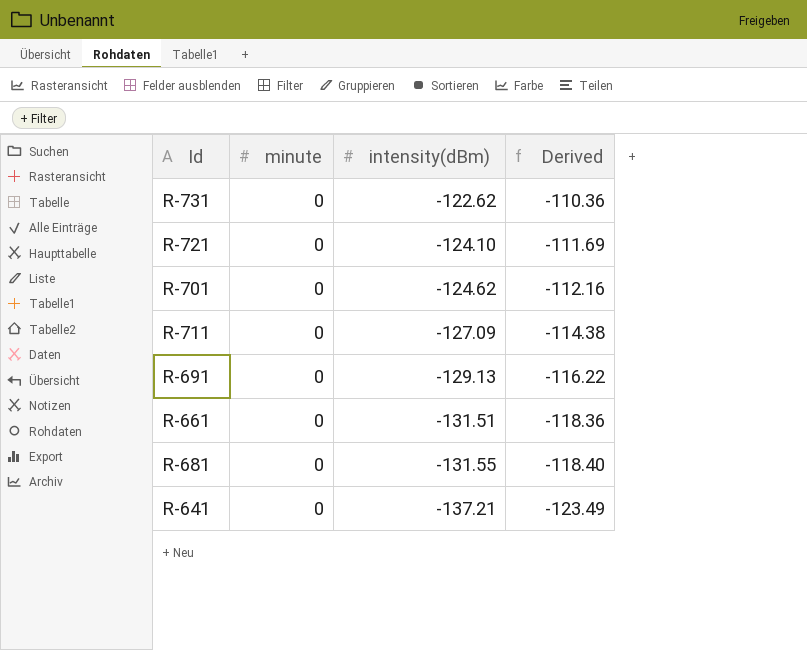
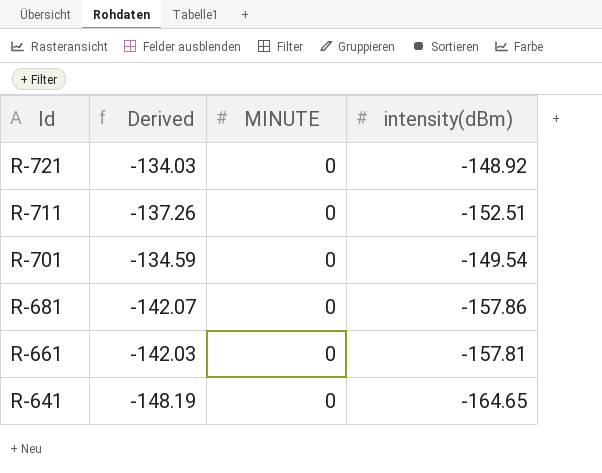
row order: intensity(dBm) descending -> Id descending
column Derived | position: 4 -> 2
column name: minute -> MINUTE
row R-731: 0 | -122.62 | -110.36 -> none
row R-691: 0 | -129.13 | -116.22 -> none
R-721 | Derived: -111.69 -> -134.03
R-721 | intensity(dBm): -124.10 -> -148.92
R-711 | Derived: -114.38 -> -137.26
R-711 | intensity(dBm): -127.09 -> -152.51
R-701 | Derived: -112.16 -> -134.59
R-701 | intensity(dBm): -124.62 -> -149.54
R-681 | Derived: -118.40 -> -142.07
R-681 | intensity(dBm): -131.55 -> -157.86
R-661 | Derived: -118.36 -> -142.03
R-661 | intensity(dBm): -131.51 -> -157.81
R-641 | Derived: -123.49 -> -148.19
R-641 | intensity(dBm): -137.21 -> -164.65

